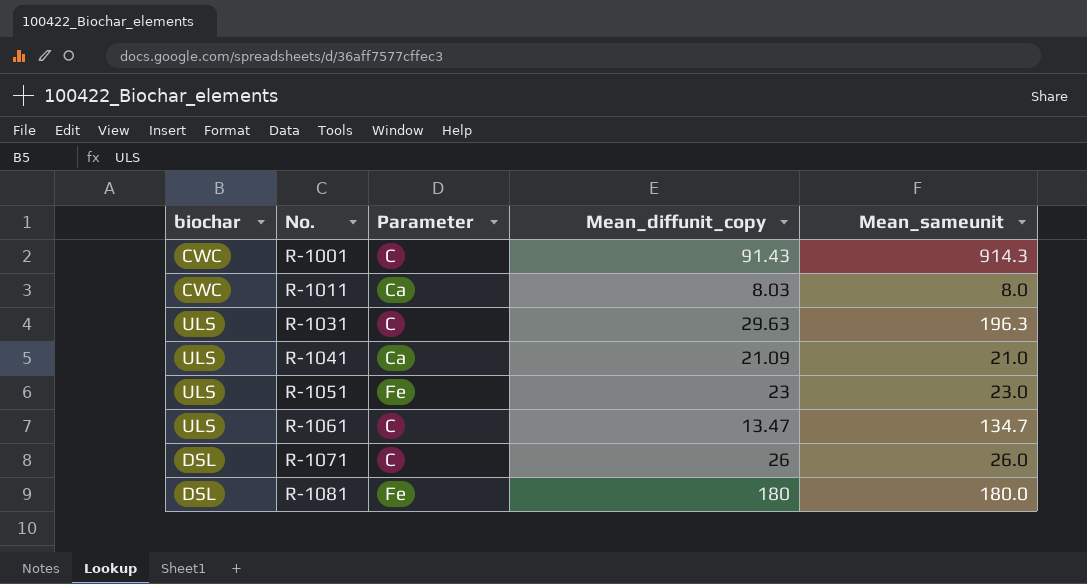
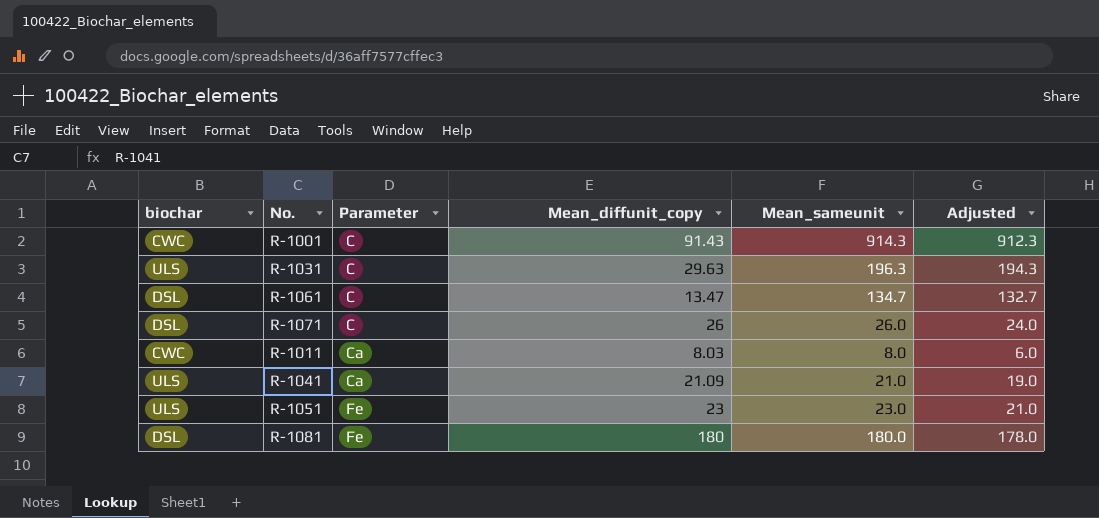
row order: No. ascending -> Parameter ascending
column Adjusted | formula: none -> [Mean_sameunit] - 2
R-1061 | biochar: ULS -> DSL

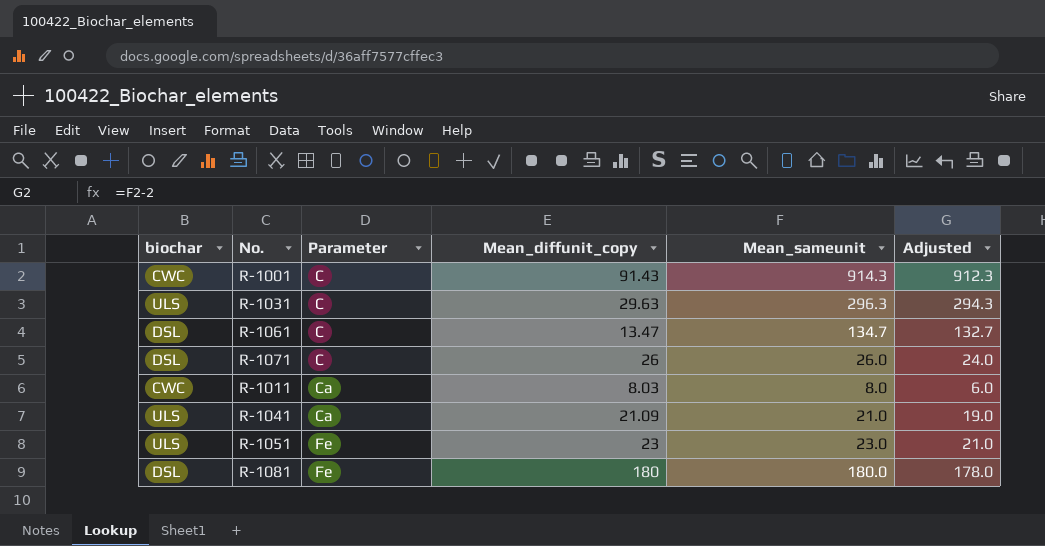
R-1031 | Mean_sameunit: 196.3 -> 296.3
R-1031 | Adjusted: 194.3 -> 294.3

